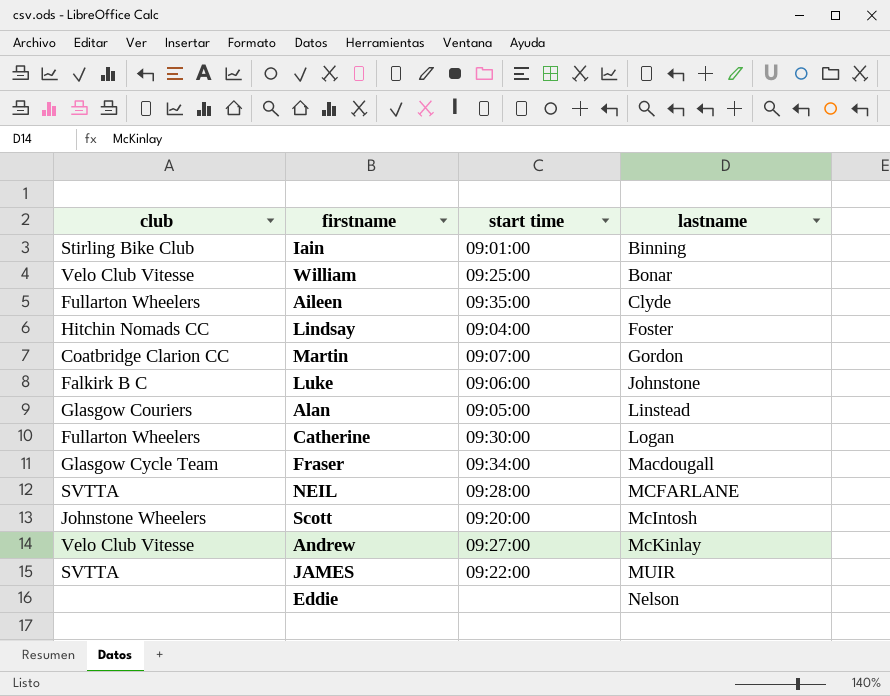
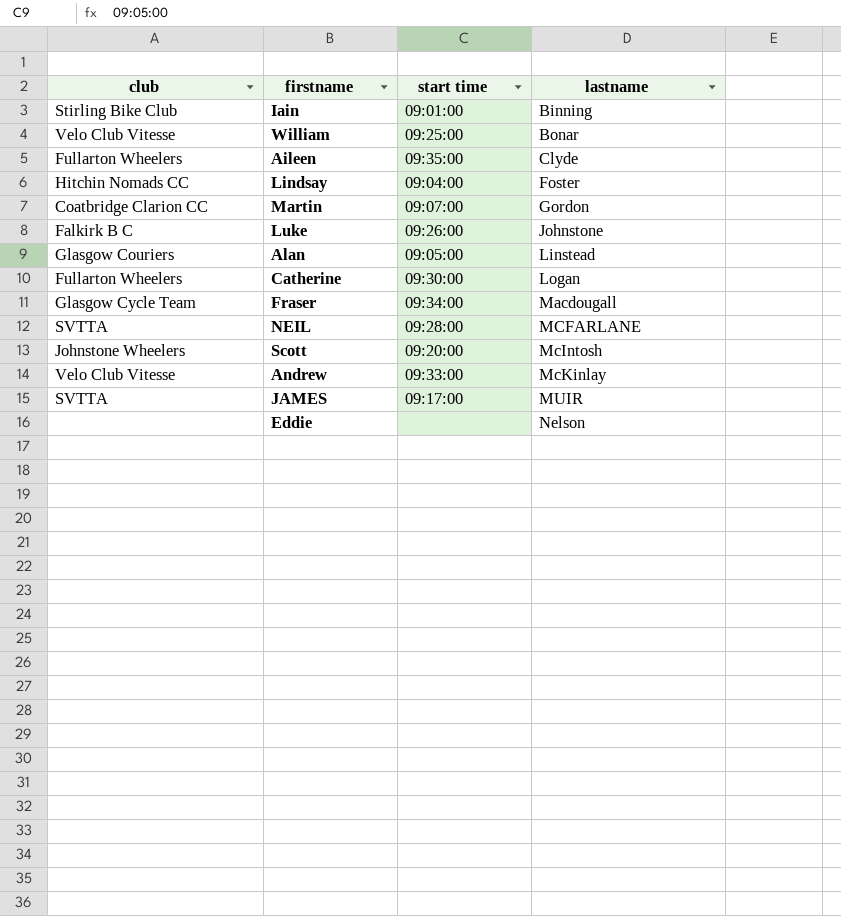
Luke | start time: 09:06:00 -> 09:26:00
Andrew | start time: 09:27:00 -> 09:33:00
JAMES | start time: 09:22:00 -> 09:17:00

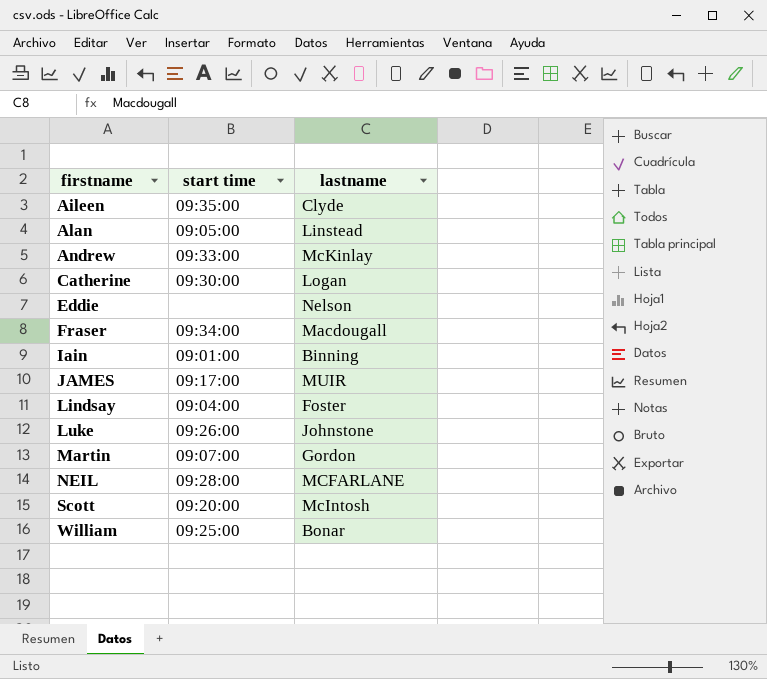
row order: lastname ascending -> firstname ascending
column club | position: 1 -> none

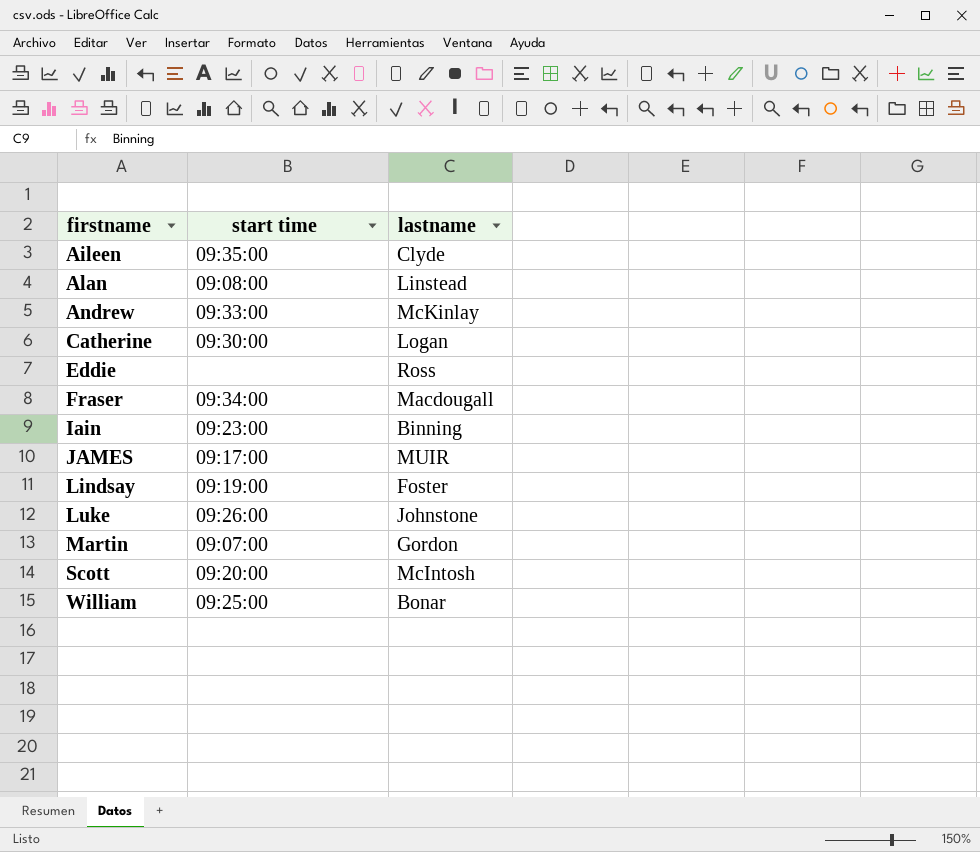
row NEIL: 09:28:00 | MCFARLANE -> none
Alan | start time: 09:05:00 -> 09:08:00
Eddie | lastname: Nelson -> Ross
Iain | start time: 09:01:00 -> 09:23:00
Lindsay | start time: 09:04:00 -> 09:19:00

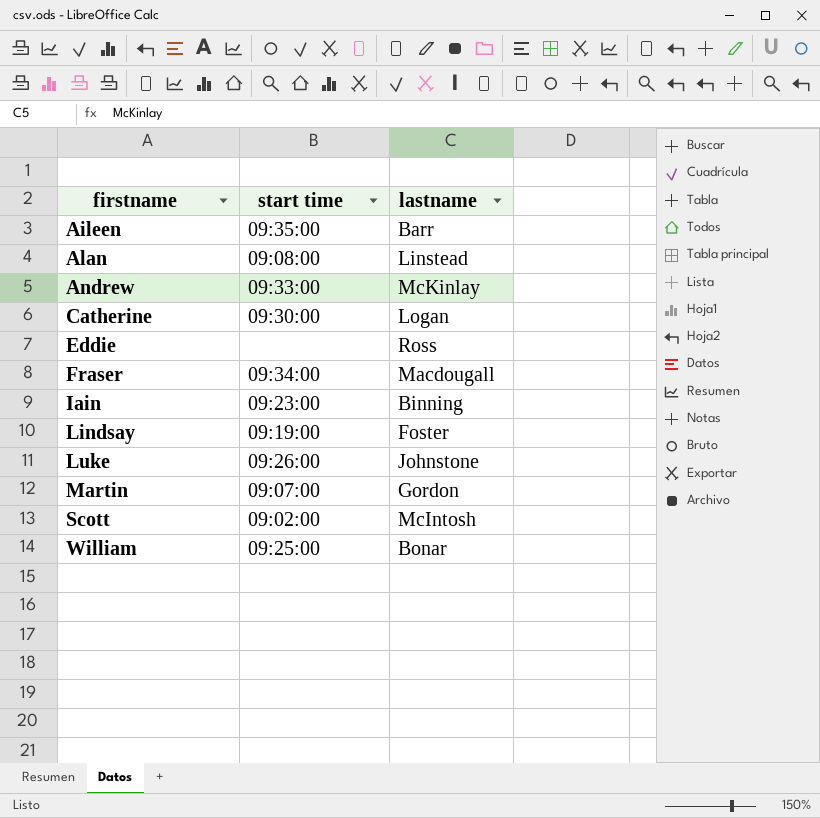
row JAMES: 09:17:00 | MUIR -> none
Aileen | lastname: Clyde -> Barr
Scott | start time: 09:20:00 -> 09:02:00

